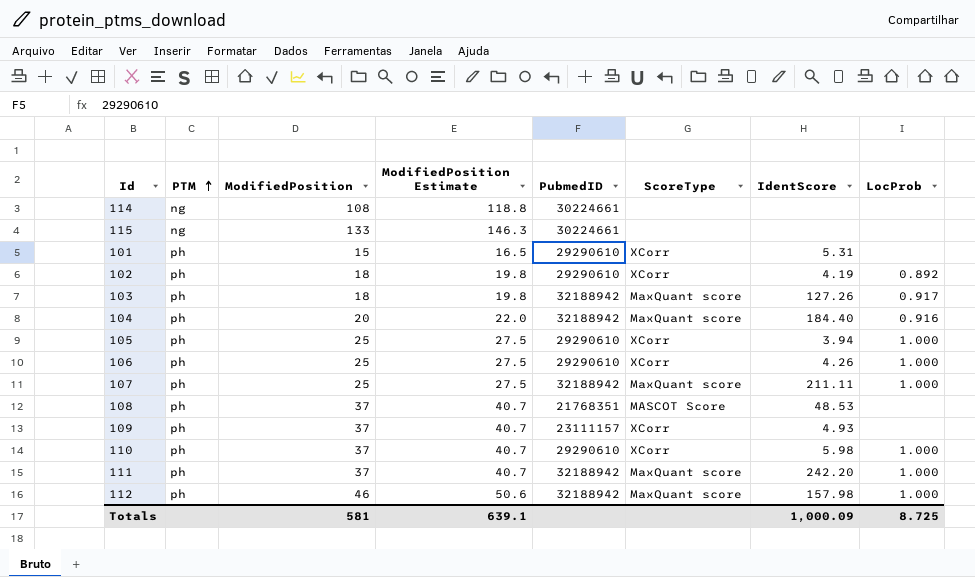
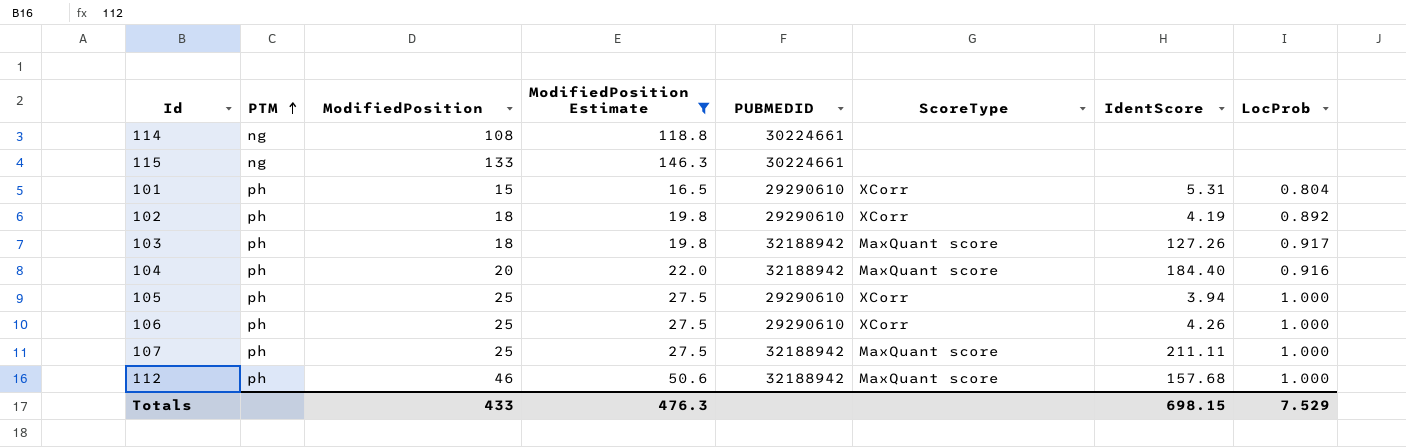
filter: none -> ModifiedPosition Estimate != 40.7
column name: PubmedID -> PUBMEDID
101 | LocProb: none -> 0.804
112 | IdentScore: 157.98 -> 157.68
Totals | ModifiedPosition: 581 -> 433
Totals | ModifiedPosition Estimate: 639.1 -> 476.3
Totals | IdentScore: 1,000.09 -> 698.15
Totals | LocProb: 8.725 -> 7.529

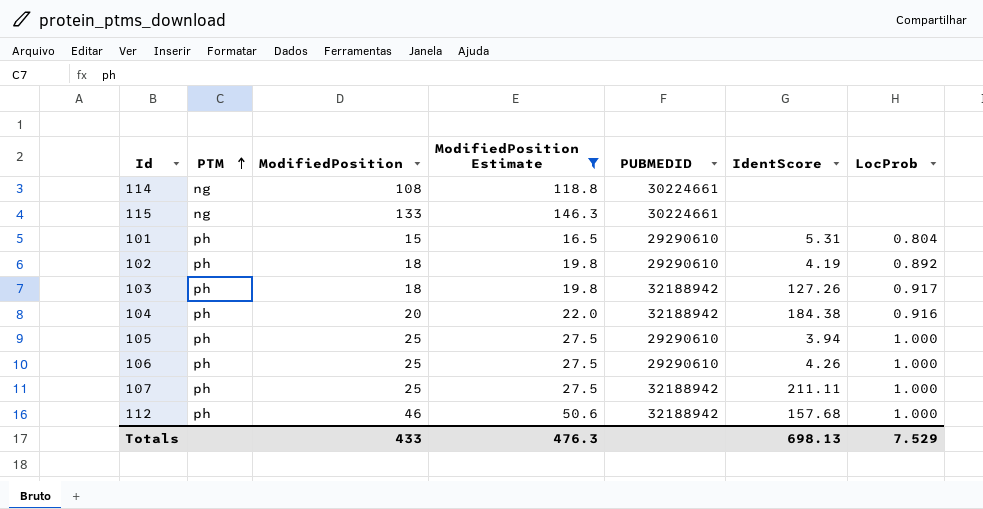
column ScoreType | position: 6 -> none
104 | IdentScore: 184.40 -> 184.38
Totals | IdentScore: 698.15 -> 698.13

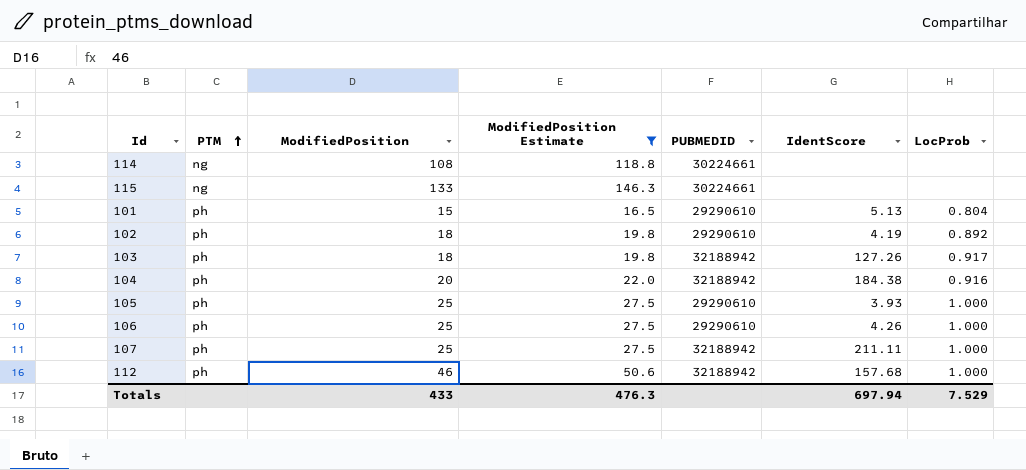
101 | IdentScore: 5.31 -> 5.13
105 | IdentScore: 3.94 -> 3.93
Totals | IdentScore: 698.13 -> 697.94

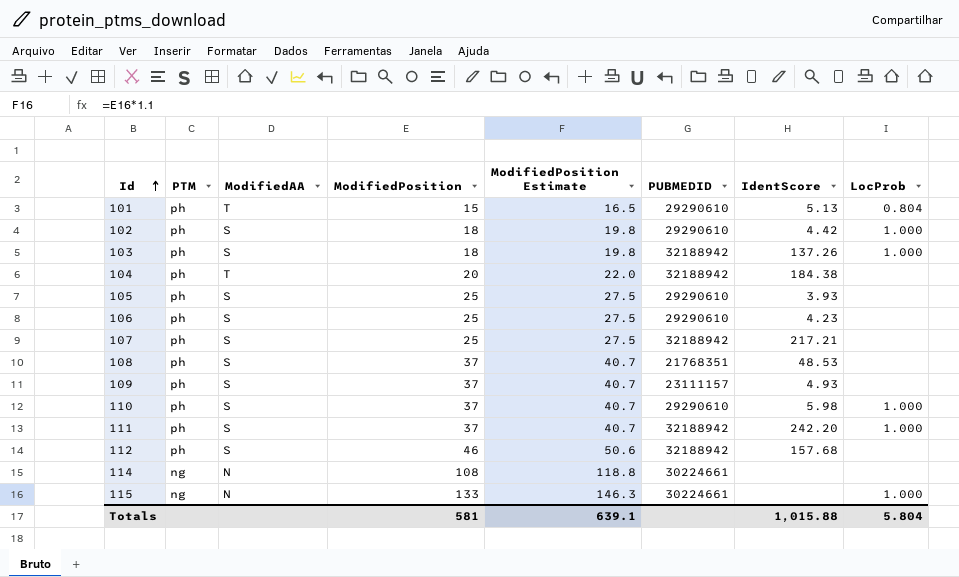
filter: ModifiedPosition Estimate != 40.7 -> none
row order: PTM ascending -> Id ascending
column ModifiedAA | position: none -> 3
102 | IdentScore: 4.19 -> 4.42
102 | LocProb: 0.892 -> 1.000
103 | IdentScore: 127.26 -> 137.26
103 | LocProb: 0.917 -> 1.000
104 | LocProb: 0.916 -> none
105 | LocProb: 1.000 -> none
106 | IdentScore: 4.26 -> 4.23
106 | LocProb: 1.000 -> none
107 | IdentScore: 211.11 -> 217.21
107 | LocProb: 1.000 -> none
112 | LocProb: 1.000 -> none
115 | LocProb: none -> 1.000
Totals | ModifiedPosition: 433 -> 581
Totals | ModifiedPosition Estimate: 476.3 -> 639.1
Totals | IdentScore: 697.94 -> 1,015.88
Totals | LocProb: 7.529 -> 5.804

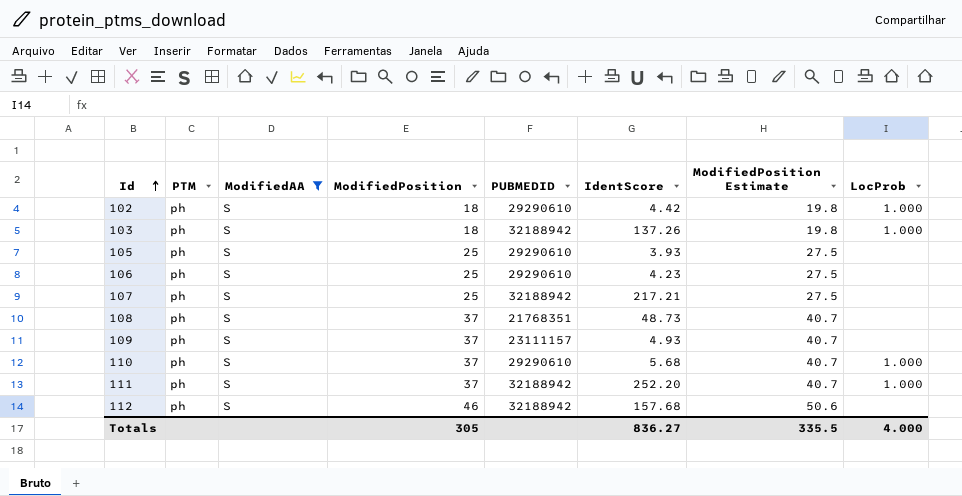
filter: none -> ModifiedAA = S
column ModifiedPosition Estimate | position: 5 -> 7
108 | IdentScore: 48.53 -> 48.73
110 | IdentScore: 5.98 -> 5.68
111 | IdentScore: 242.20 -> 252.20
Totals | ModifiedPosition: 581 -> 305
Totals | IdentScore: 1,015.88 -> 836.27
Totals | ModifiedPosition Estimate: 639.1 -> 335.5
Totals | LocProb: 5.804 -> 4.000

